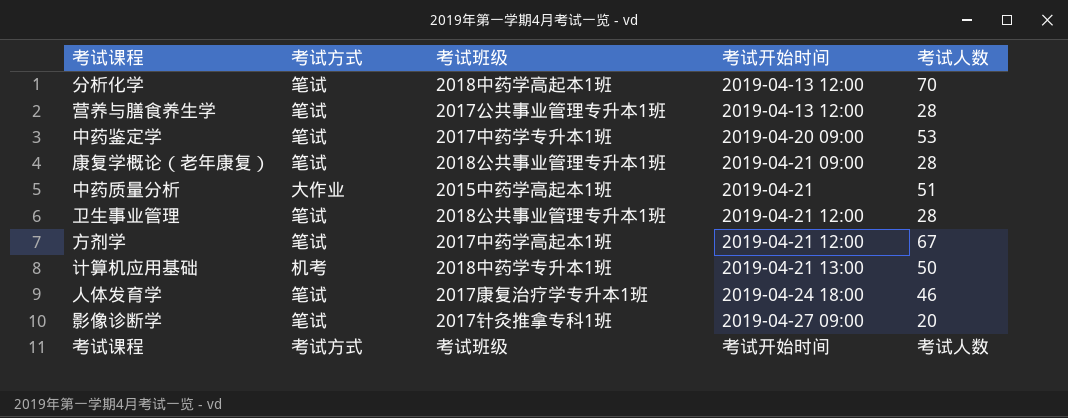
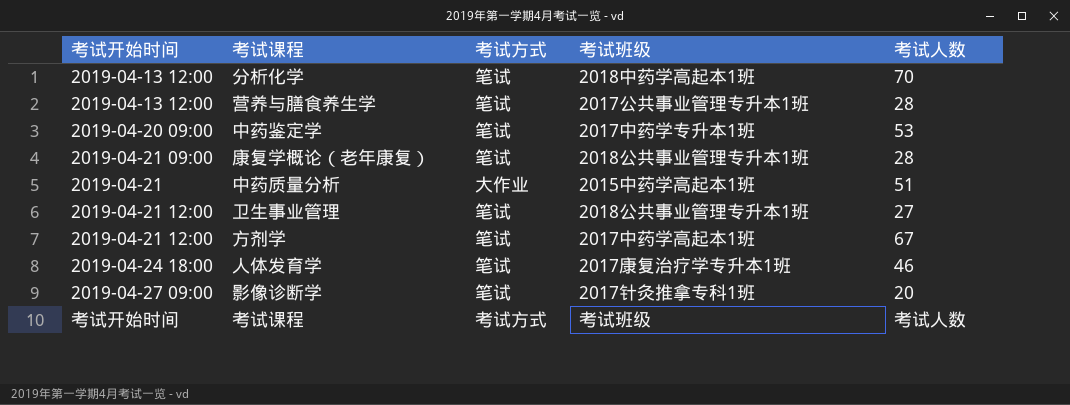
column 考试开始时间 | position: 4 -> 1
row 计算机应用基础: 机考 | 2018中药学专升本1班 | 2019-04-21 13:00 | 50 -> none
卫生事业管理 | 考试人数: 28 -> 27

